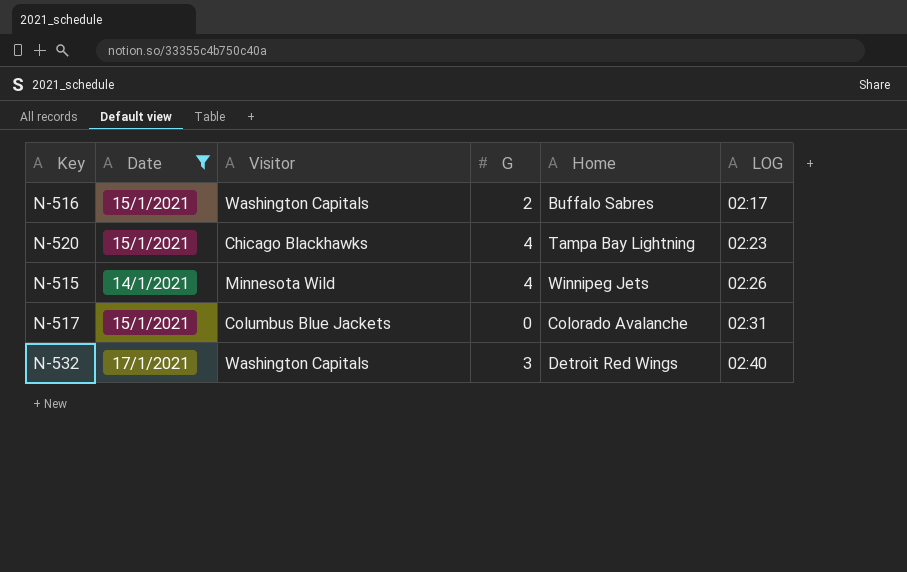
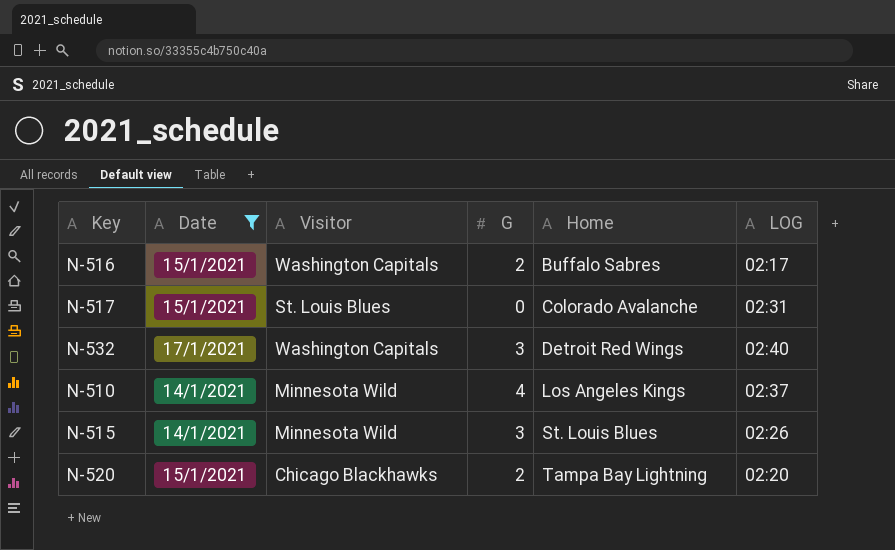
row order: LOG ascending -> Home ascending
N-517 | Visitor: Columbus Blue Jackets -> St. Louis Blues
row N-510: none -> 14/1/2021 | Minnesota Wild | 4 | Los Angeles Kings | 02:37
N-515 | G: 4 -> 3
N-515 | Home: Winnipeg Jets -> St. Louis Blues
N-520 | G: 4 -> 2
N-520 | LOG: 02:23 -> 02:20

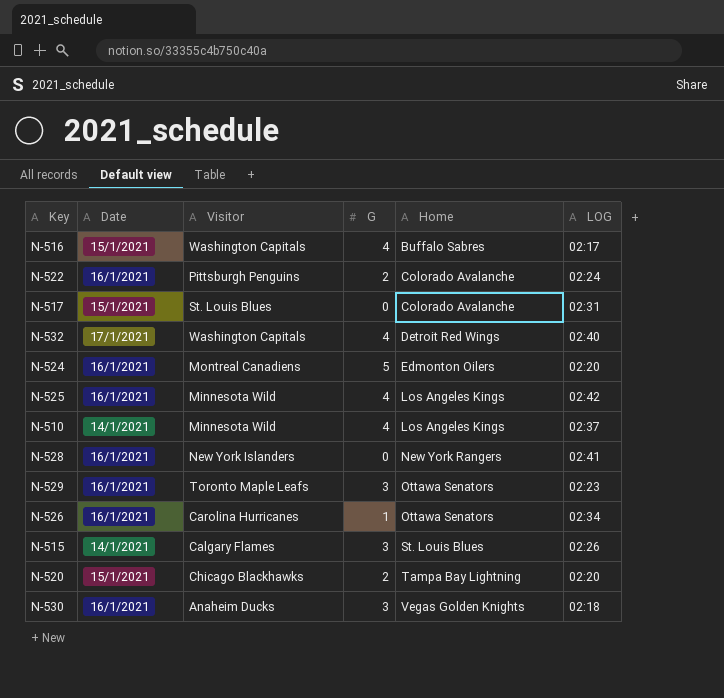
filter: Date != 16/1/2021 -> none
N-516 | G: 2 -> 4
N-532 | G: 3 -> 4
N-515 | Visitor: Minnesota Wild -> Calgary Flames

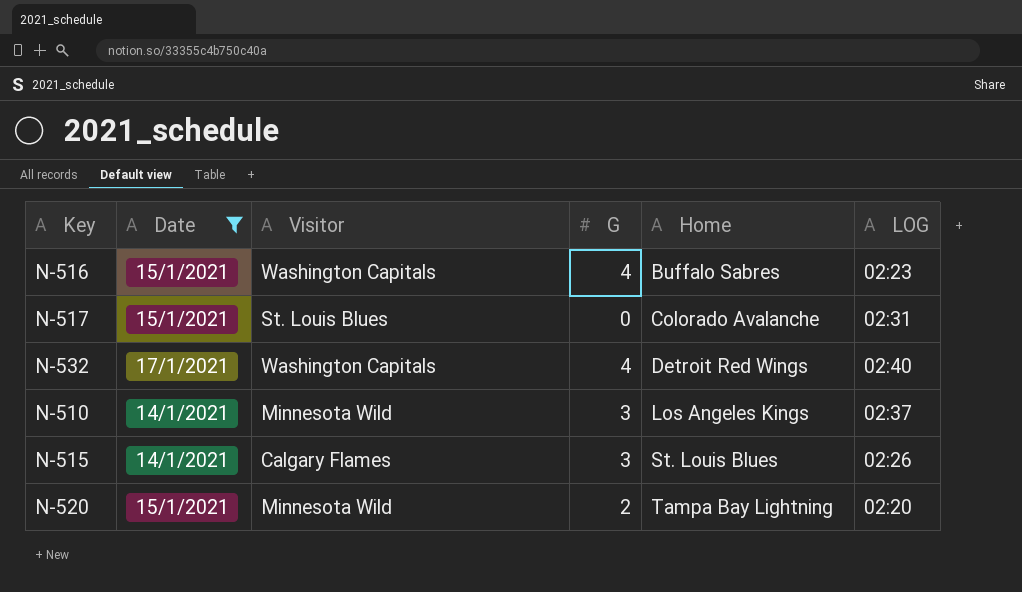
filter: none -> Date != 16/1/2021
N-516 | LOG: 02:17 -> 02:23
N-510 | G: 4 -> 3
N-520 | Visitor: Chicago Blackhawks -> Minnesota Wild

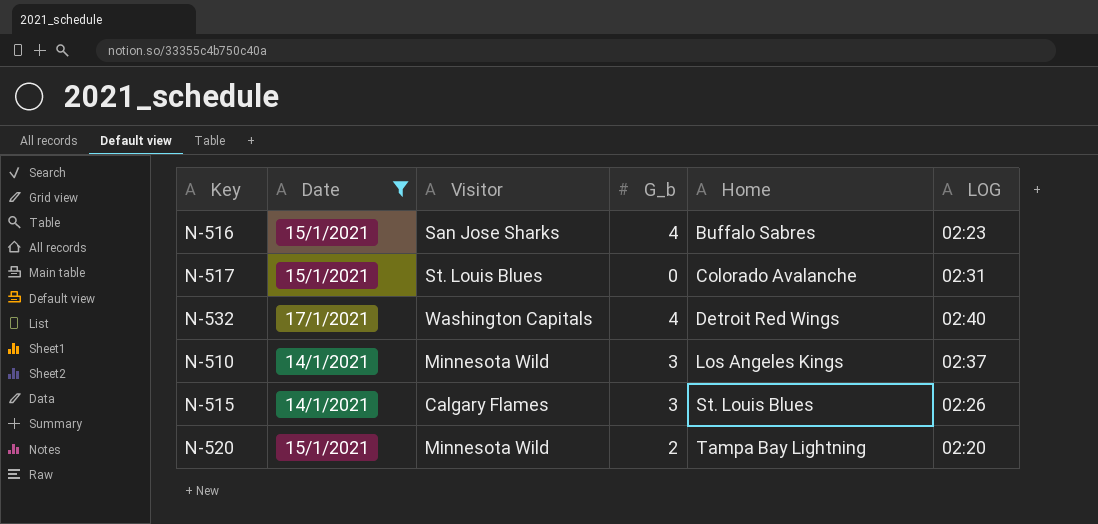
column name: G -> G_b
N-516 | Visitor: Washington Capitals -> San Jose Sharks

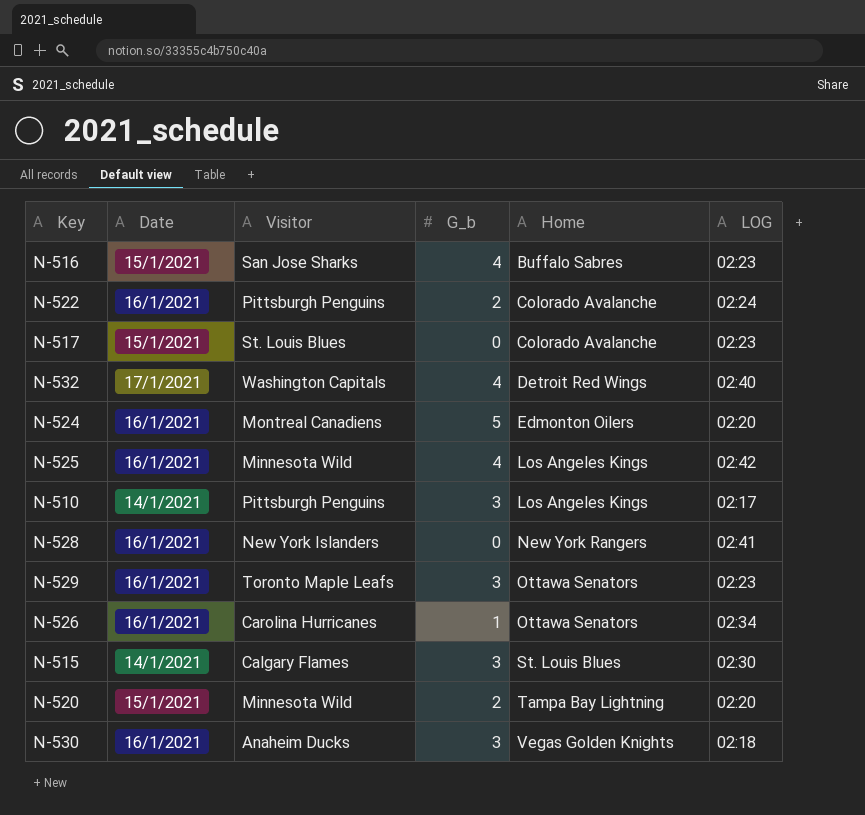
filter: Date != 16/1/2021 -> none
N-517 | LOG: 02:31 -> 02:23
N-510 | Visitor: Minnesota Wild -> Pittsburgh Penguins
N-510 | LOG: 02:37 -> 02:17
N-515 | LOG: 02:26 -> 02:30

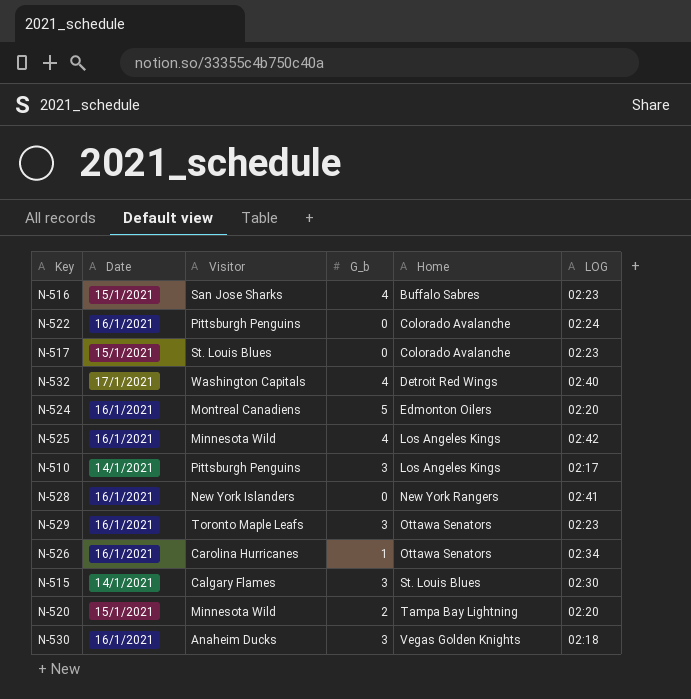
N-522 | G_b: 2 -> 0

